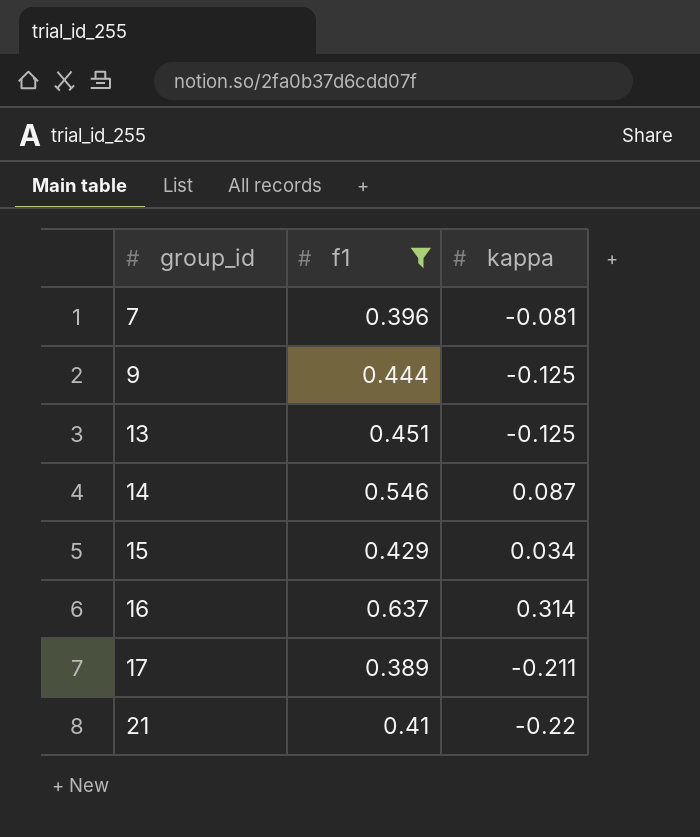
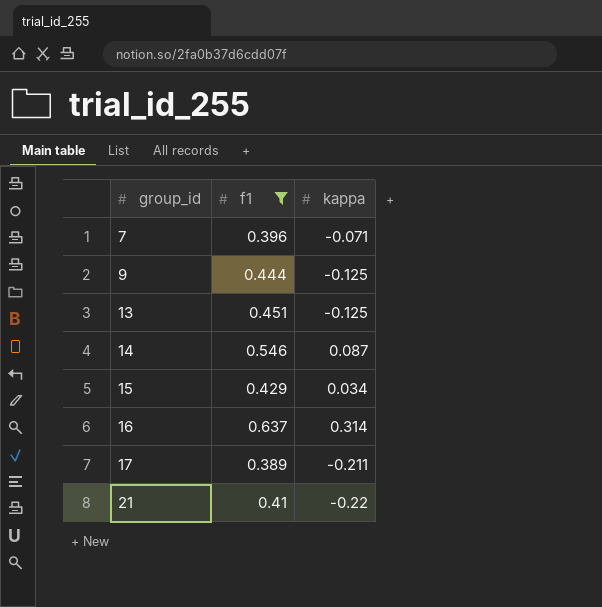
7 | kappa: -0.081 -> -0.071

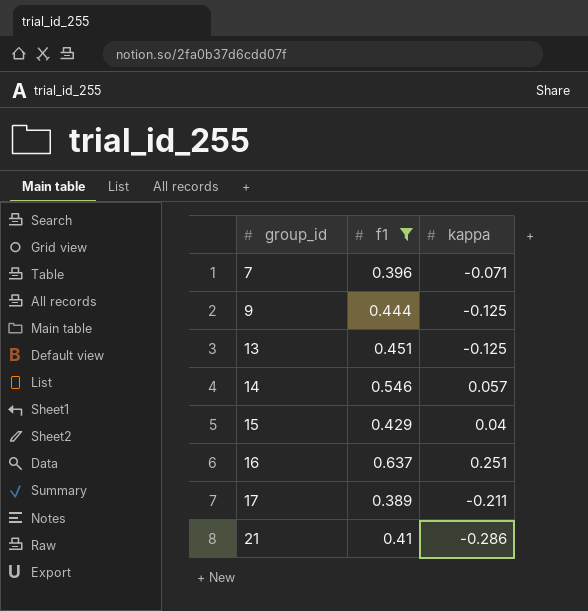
14 | kappa: 0.087 -> 0.057
15 | kappa: 0.034 -> 0.04
16 | kappa: 0.314 -> 0.251
21 | kappa: -0.22 -> -0.286

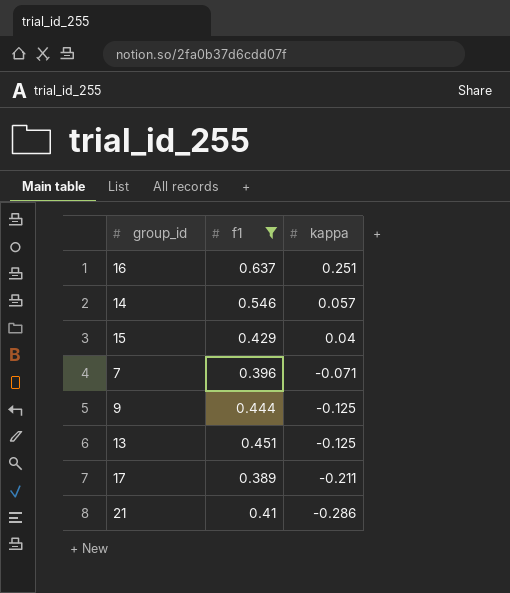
row order: group_id ascending -> kappa descending

